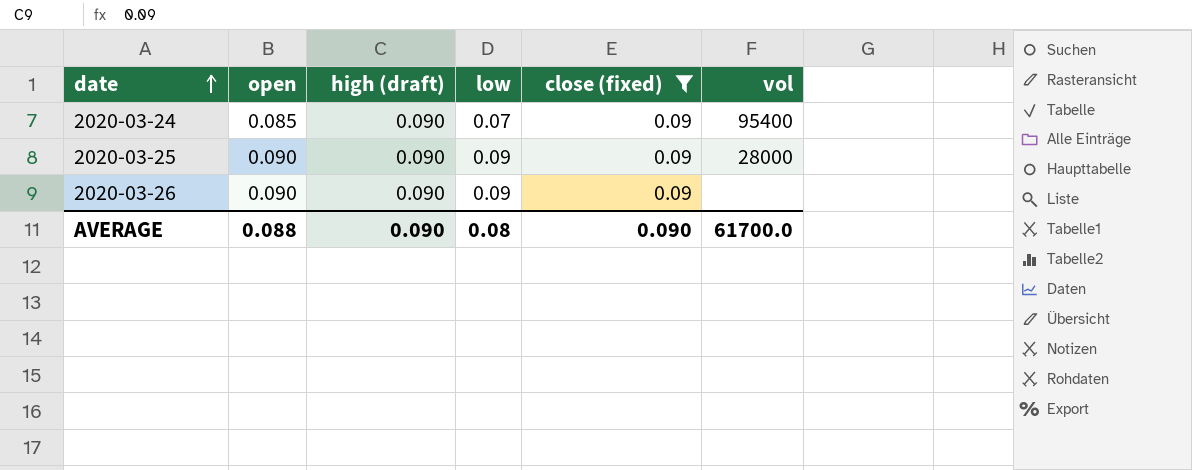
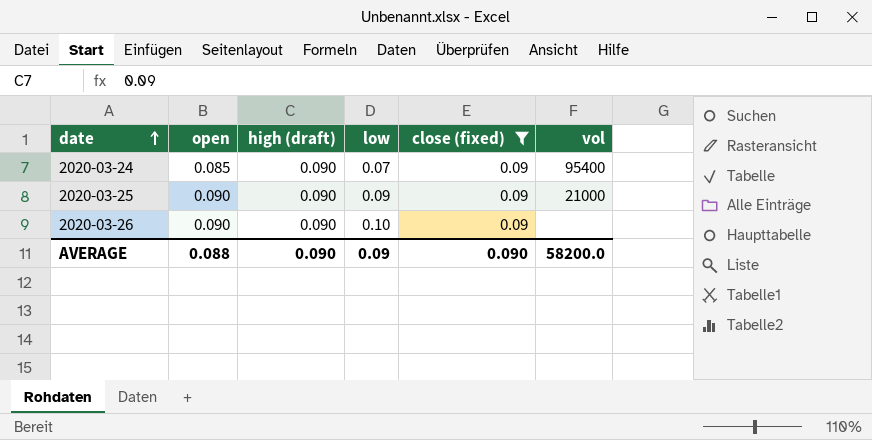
2020-03-25 | vol: 28000 -> 21000
2020-03-26 | low: 0.09 -> 0.10
AVERAGE | low: 0.08 -> 0.09
AVERAGE | vol: 61700.0 -> 58200.0

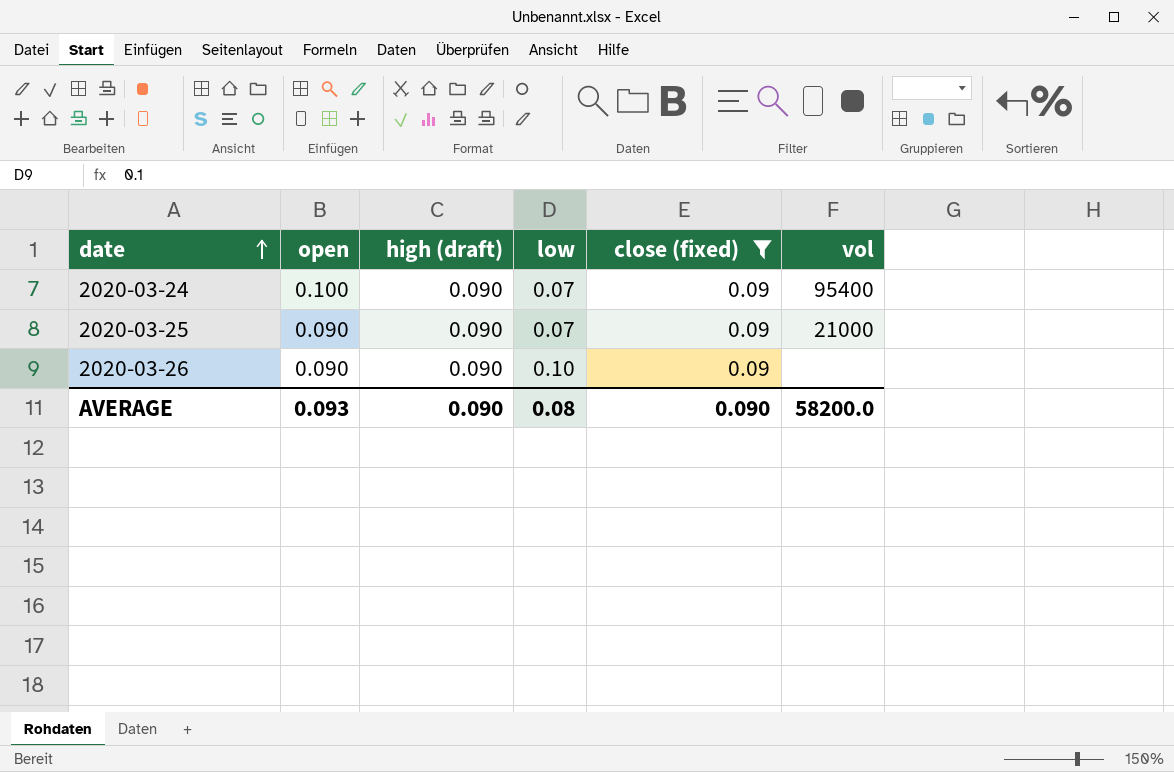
2020-03-24 | open: 0.085 -> 0.100
2020-03-25 | low: 0.09 -> 0.07
AVERAGE | open: 0.088 -> 0.093
AVERAGE | low: 0.09 -> 0.08

